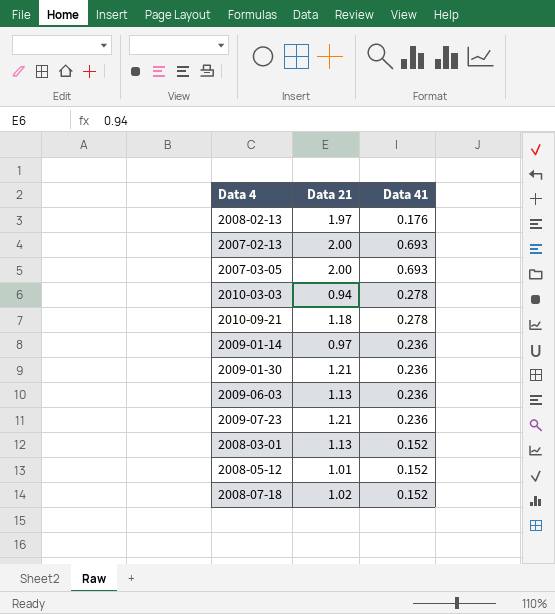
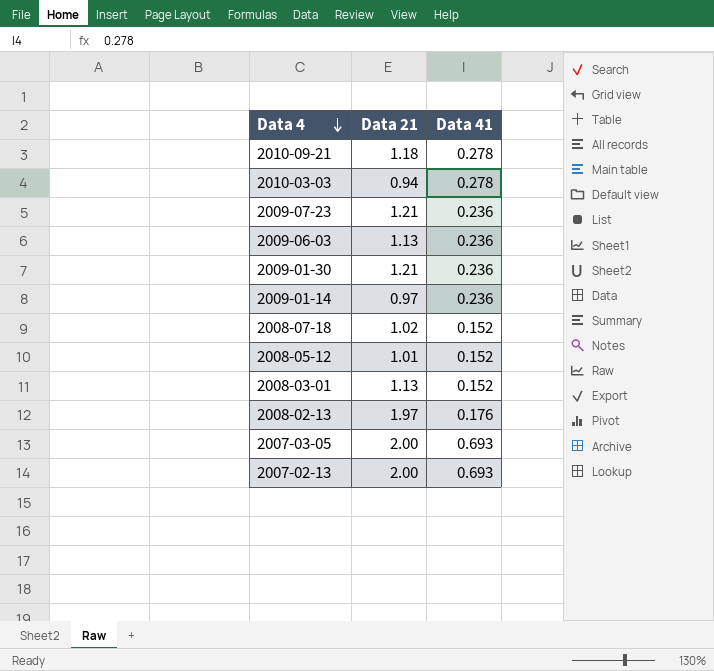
row order: none -> Data 4 descending

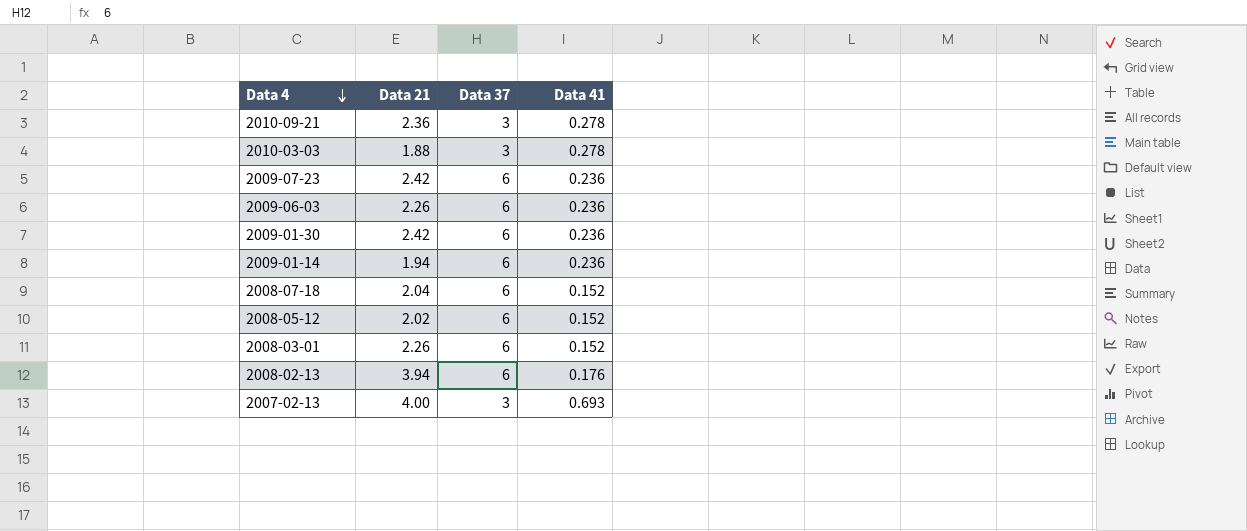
column Data 37 | position: none -> 3
row 2007-03-05: 2.00 | 0.693 -> none
2010-09-21 | Data 21: 1.18 -> 2.36
2010-03-03 | Data 21: 0.94 -> 1.88
2009-07-23 | Data 21: 1.21 -> 2.42
2009-06-03 | Data 21: 1.13 -> 2.26
2009-01-30 | Data 21: 1.21 -> 2.42
2009-01-14 | Data 21: 0.97 -> 1.94
2008-07-18 | Data 21: 1.02 -> 2.04
2008-05-12 | Data 21: 1.01 -> 2.02
2008-03-01 | Data 21: 1.13 -> 2.26
2008-02-13 | Data 21: 1.97 -> 3.94
2007-02-13 | Data 21: 2.00 -> 4.00

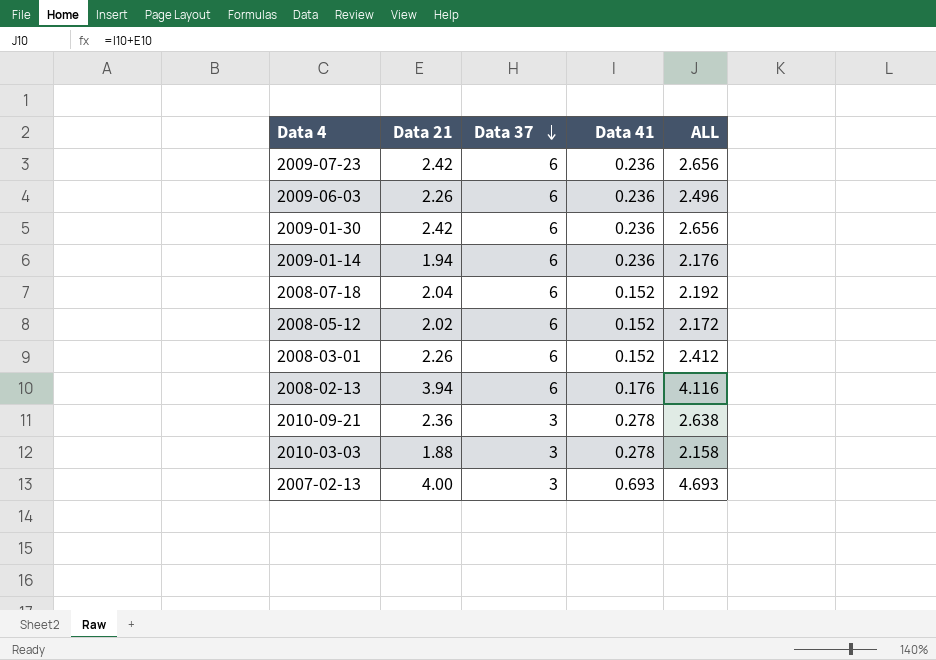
row order: Data 4 descending -> Data 37 descending
column ALL | formula: none -> [Data 21] + [Data 41]

